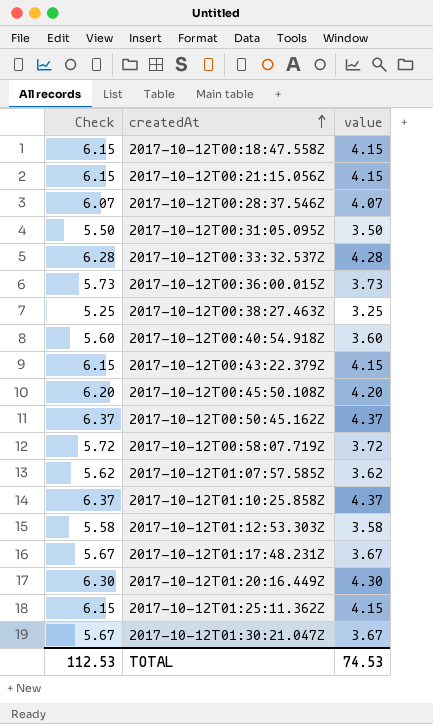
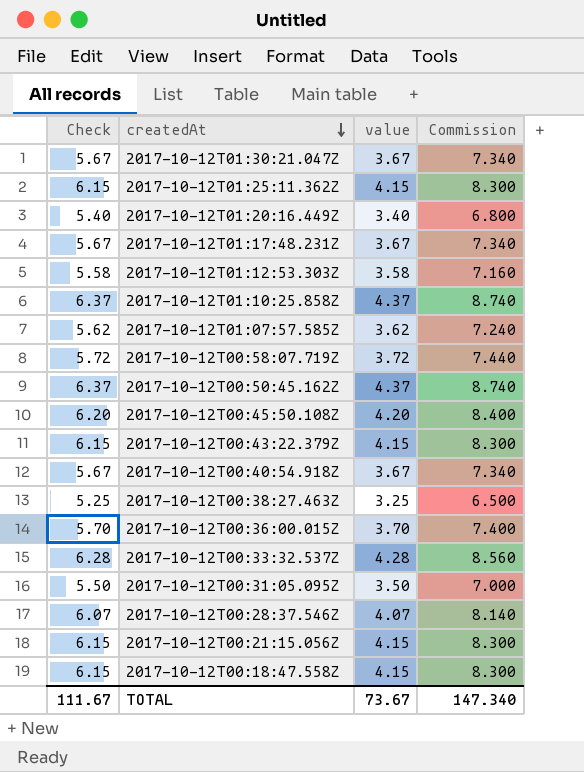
row order: createdAt ascending -> createdAt descending
column Commission | formula: none -> [value] * 2
2017-10-12T01:20:16.449Z | Check: 6.30 -> 5.40
2017-10-12T01:20:16.449Z | value: 4.30 -> 3.40
2017-10-12T00:40:54.918Z | Check: 5.60 -> 5.67
2017-10-12T00:40:54.918Z | value: 3.60 -> 3.67
2017-10-12T00:36:00.015Z | Check: 5.73 -> 5.70
2017-10-12T00:36:00.015Z | value: 3.73 -> 3.70
TOTAL | Check: 112.53 -> 111.67
TOTAL | value: 74.53 -> 73.67

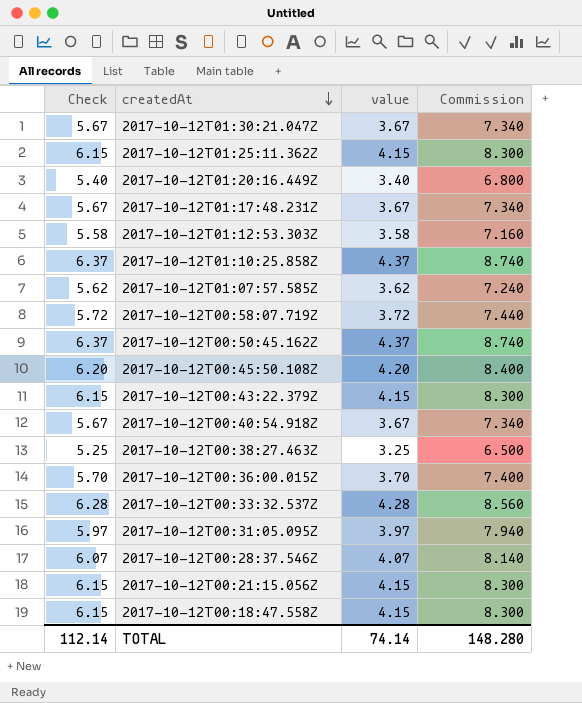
2017-10-12T00:31:05.095Z | Check: 5.50 -> 5.97
2017-10-12T00:31:05.095Z | value: 3.50 -> 3.97
2017-10-12T00:31:05.095Z | Commission: 7.000 -> 7.940
TOTAL | Check: 111.67 -> 112.14
TOTAL | value: 73.67 -> 74.14
TOTAL | Commission: 147.340 -> 148.280

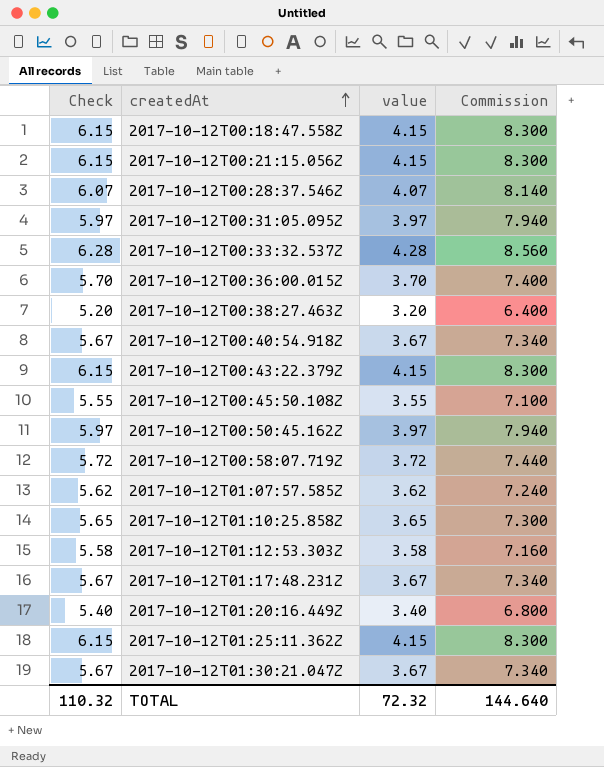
row order: createdAt descending -> createdAt ascending
2017-10-12T00:38:27.463Z | Check: 5.25 -> 5.20
2017-10-12T00:38:27.463Z | value: 3.25 -> 3.20
2017-10-12T00:38:27.463Z | Commission: 6.500 -> 6.400
2017-10-12T00:45:50.108Z | Check: 6.20 -> 5.55
2017-10-12T00:45:50.108Z | value: 4.20 -> 3.55
2017-10-12T00:45:50.108Z | Commission: 8.400 -> 7.100
2017-10-12T00:50:45.162Z | Check: 6.37 -> 5.97
2017-10-12T00:50:45.162Z | value: 4.37 -> 3.97
2017-10-12T00:50:45.162Z | Commission: 8.740 -> 7.940
2017-10-12T01:10:25.858Z | Check: 6.37 -> 5.65
2017-10-12T01:10:25.858Z | value: 4.37 -> 3.65
2017-10-12T01:10:25.858Z | Commission: 8.740 -> 7.300
TOTAL | Check: 112.14 -> 110.32
TOTAL | value: 74.14 -> 72.32
TOTAL | Commission: 148.280 -> 144.640

